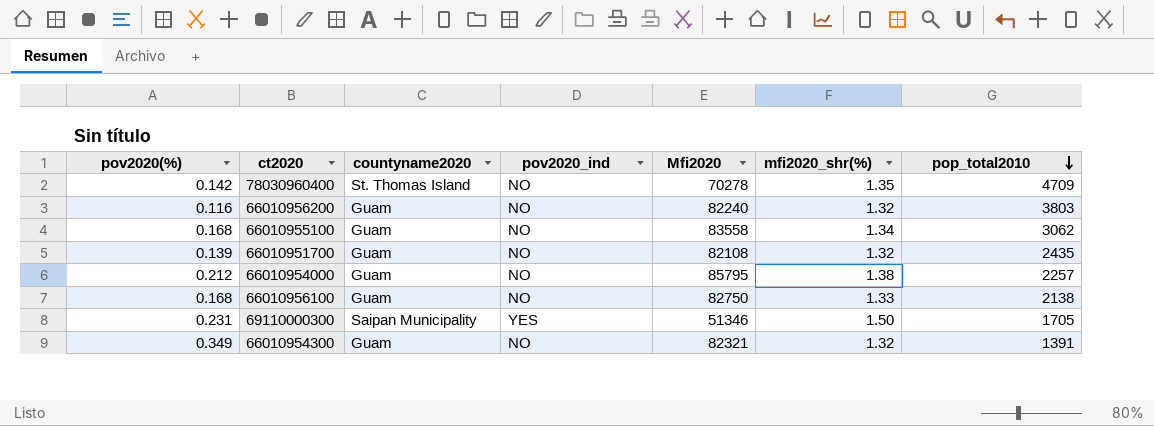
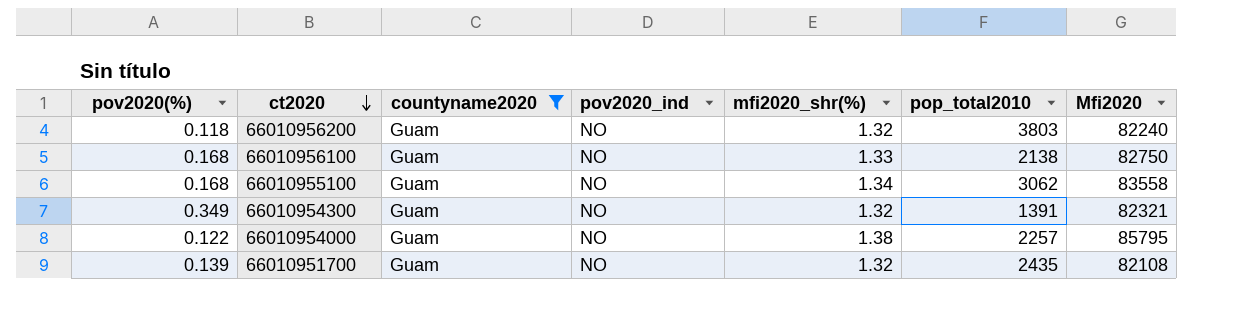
filter: none -> countyname2020 = Guam
row order: pop_total2010 descending -> ct2020 descending
column Mfi2020 | position: 5 -> 7
66010956200 | pov2020(%): 0.116 -> 0.118
66010954000 | pov2020(%): 0.212 -> 0.122

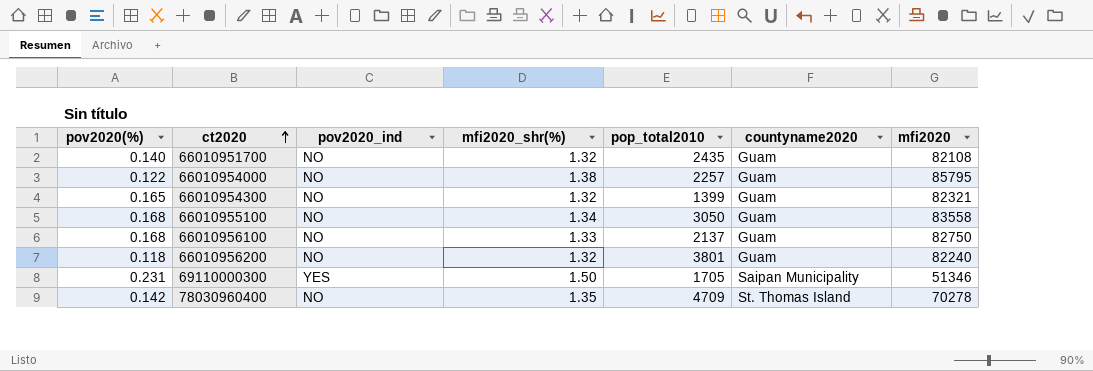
filter: countyname2020 = Guam -> none
row order: ct2020 descending -> ct2020 ascending
column countyname2020 | position: 3 -> 6
column name: Mfi2020 -> mfi2020
66010951700 | pov2020(%): 0.139 -> 0.140
66010954300 | pov2020(%): 0.349 -> 0.165
66010954300 | pop_total2010: 1391 -> 1399
66010955100 | pop_total2010: 3062 -> 3050
66010956100 | pop_total2010: 2138 -> 2137
66010956200 | pop_total2010: 3803 -> 3801

